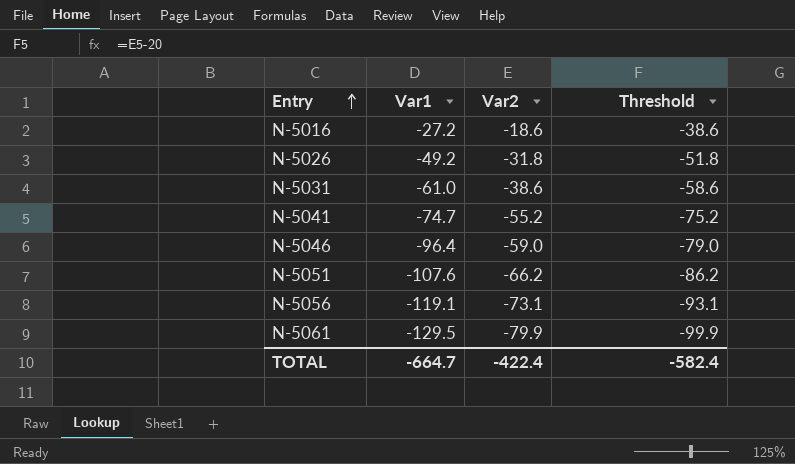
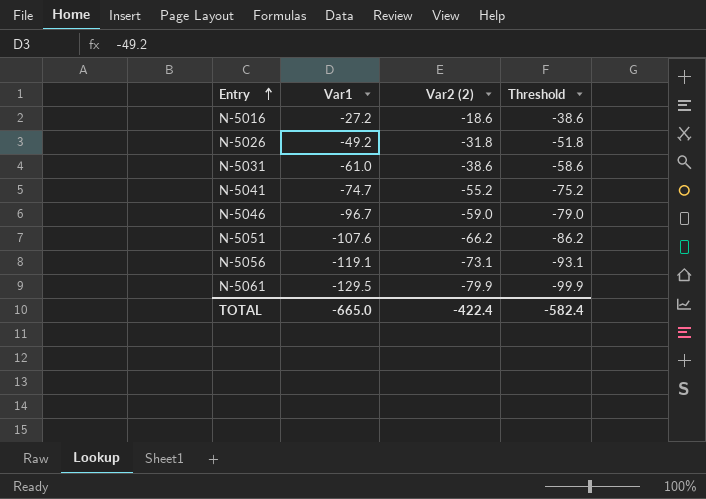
column name: Var2 -> Var2 (2)
N-5046 | Var1: -96.4 -> -96.7
TOTAL | Var1: -664.7 -> -665.0

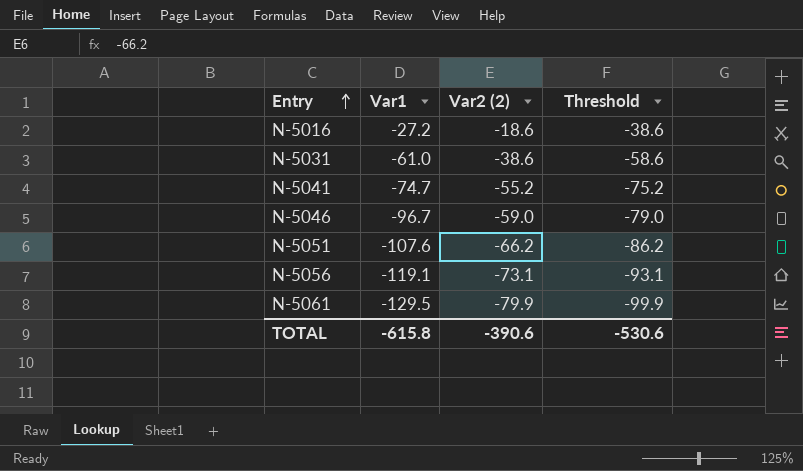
row N-5026: -49.2 | -31.8 | -51.8 -> none
TOTAL | Var1: -665.0 -> -615.8
TOTAL | Var2 (2): -422.4 -> -390.6
TOTAL | Threshold: -582.4 -> -530.6

